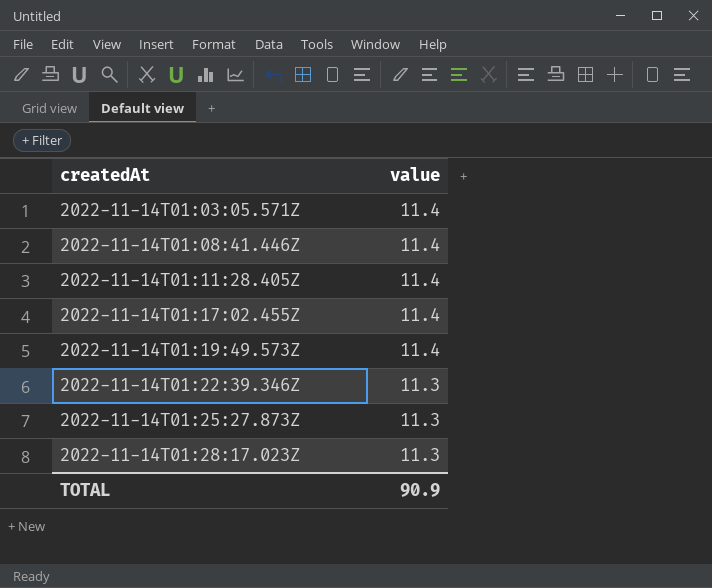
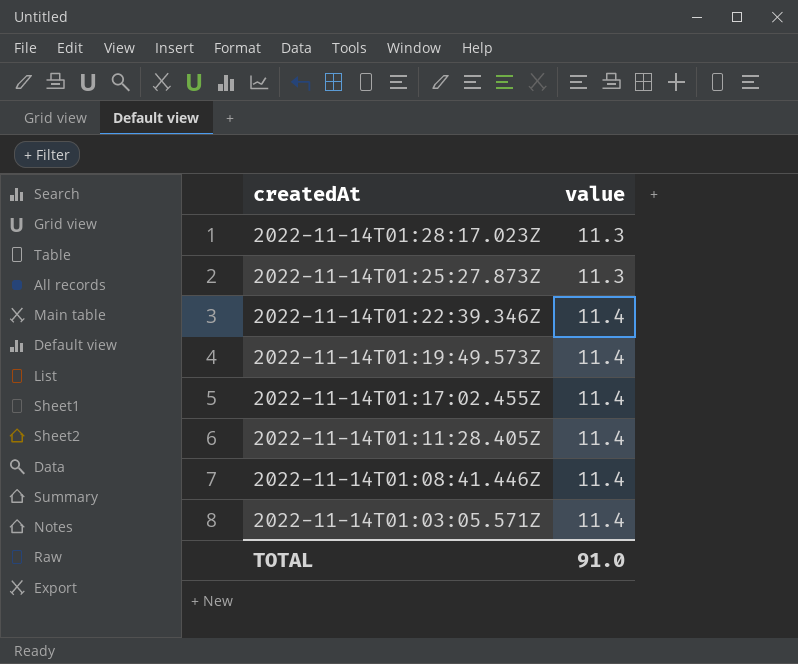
row order: createdAt ascending -> createdAt descending
2022-11-14T01:22:39.346Z | value: 11.3 -> 11.4
TOTAL | value: 90.9 -> 91.0

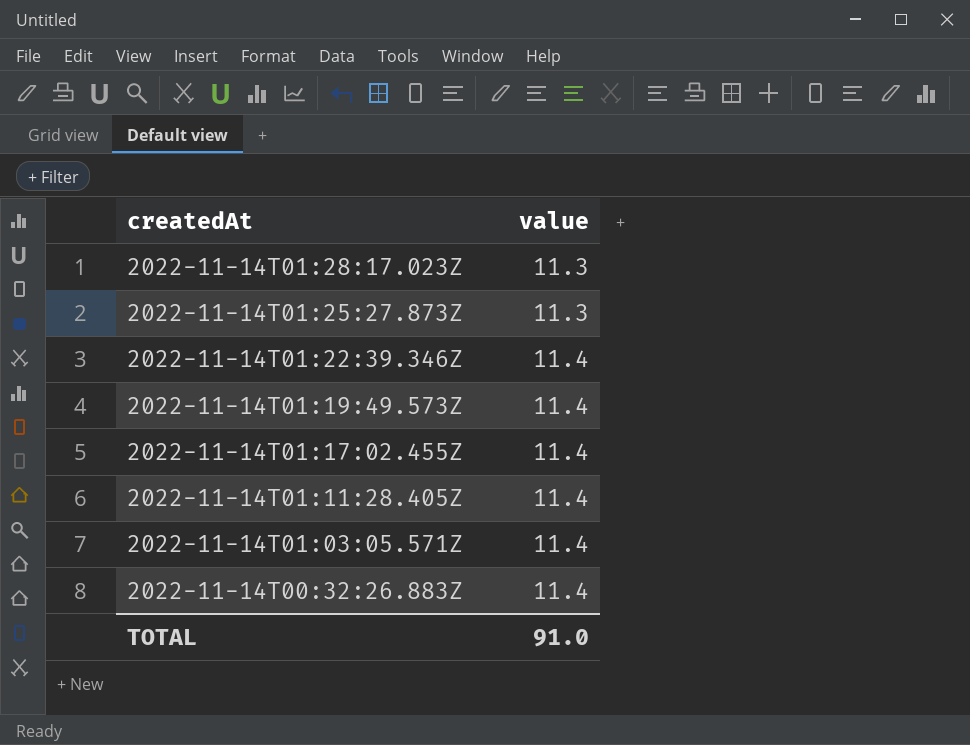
row 2022-11-14T01:08:41.446Z: 11.4 -> none
row 2022-11-14T00:32:26.883Z: none -> 11.4

